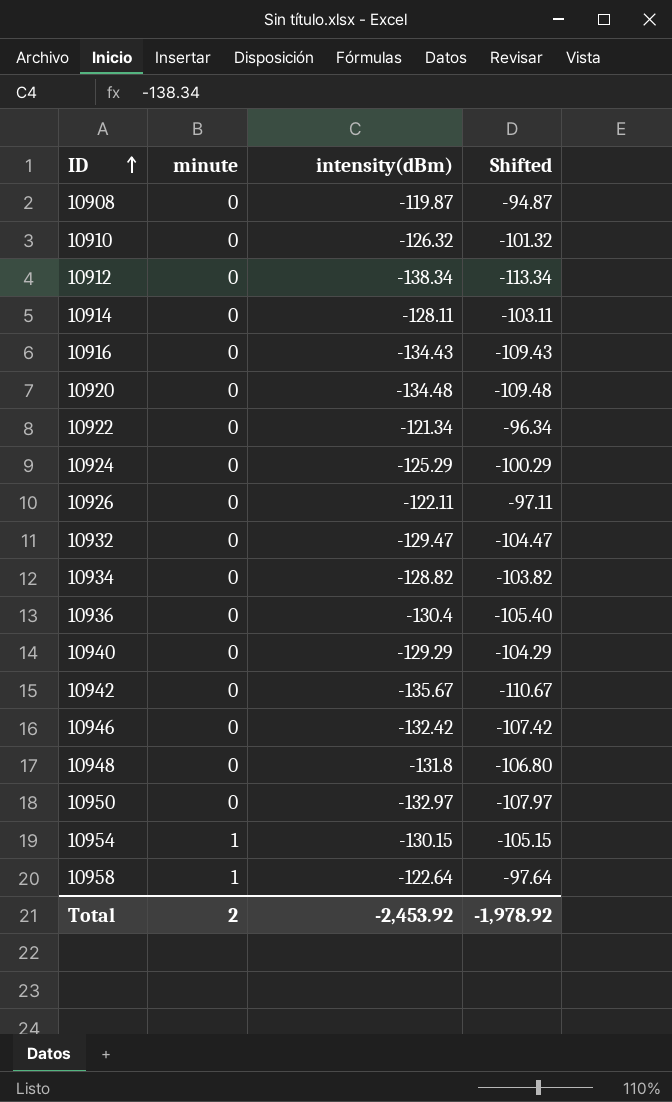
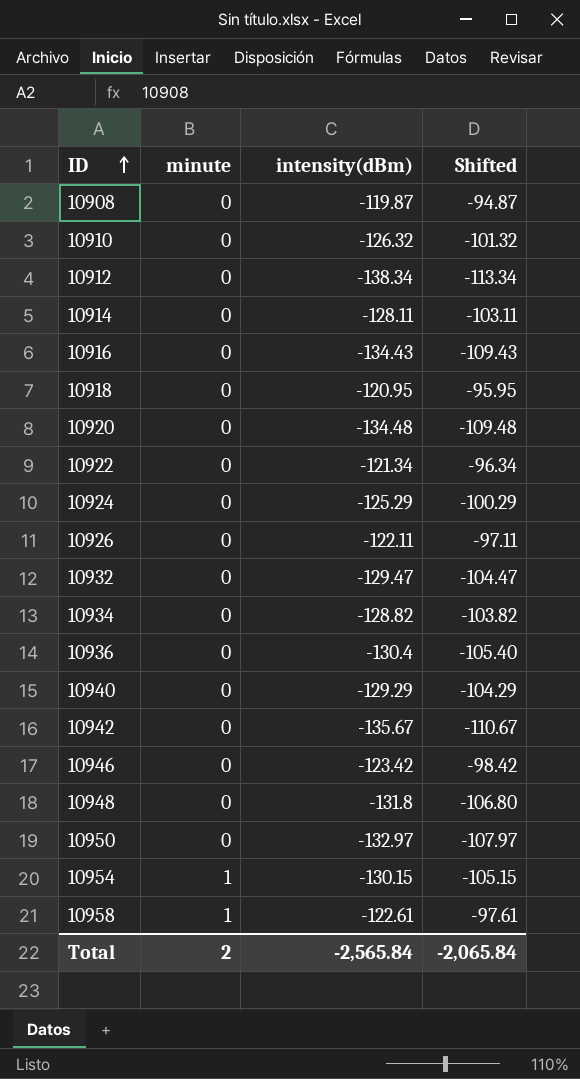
row 10918: none -> 0 | -120.95 | -95.95
10946 | intensity(dBm): -132.42 -> -123.42
10946 | Shifted: -107.42 -> -98.42
10958 | intensity(dBm): -122.64 -> -122.61
10958 | Shifted: -97.64 -> -97.61
Total | intensity(dBm): -2,453.92 -> -2,565.84
Total | Shifted: -1,978.92 -> -2,065.84

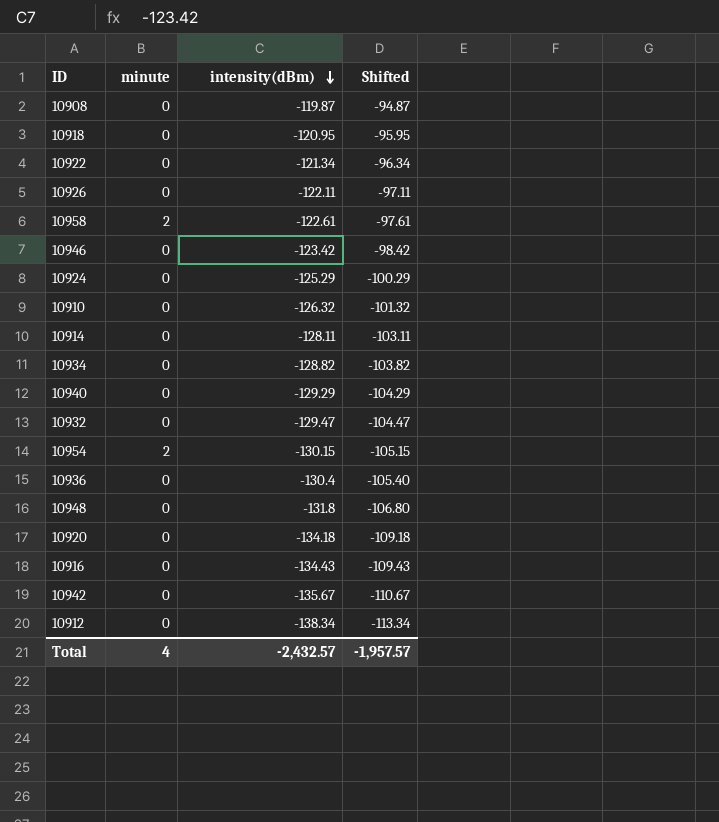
row order: ID ascending -> intensity(dBm) descending
row 10950: 0 | -132.97 | -107.97 -> none
10958 | minute: 1 -> 2
10954 | minute: 1 -> 2
10920 | intensity(dBm): -134.48 -> -134.18
10920 | Shifted: -109.48 -> -109.18
Total | minute: 2 -> 4
Total | intensity(dBm): -2,565.84 -> -2,432.57
Total | Shifted: -2,065.84 -> -1,957.57

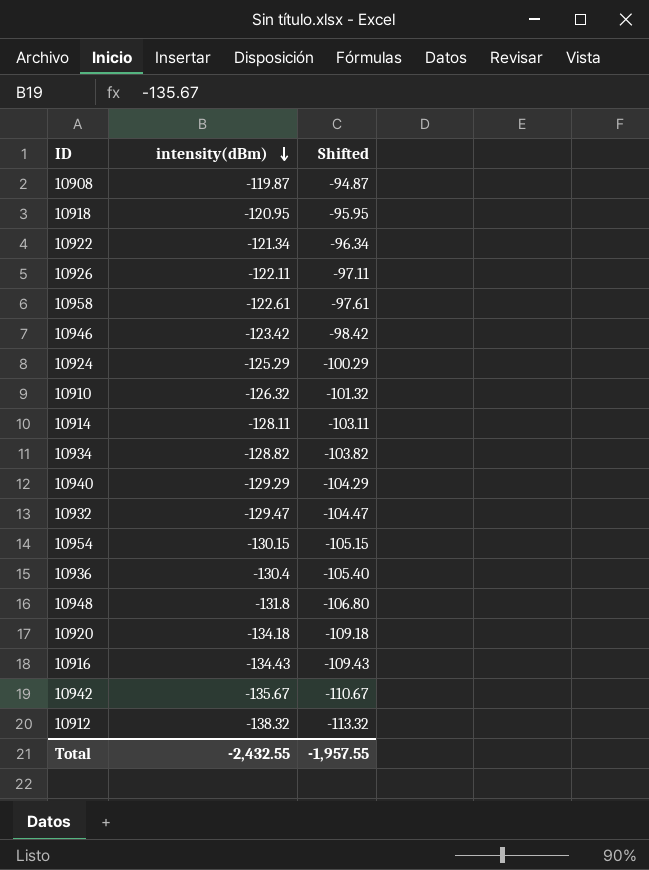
column minute | position: 2 -> none
10912 | intensity(dBm): -138.34 -> -138.32
10912 | Shifted: -113.34 -> -113.32
Total | intensity(dBm): -2,432.57 -> -2,432.55
Total | Shifted: -1,957.57 -> -1,957.55

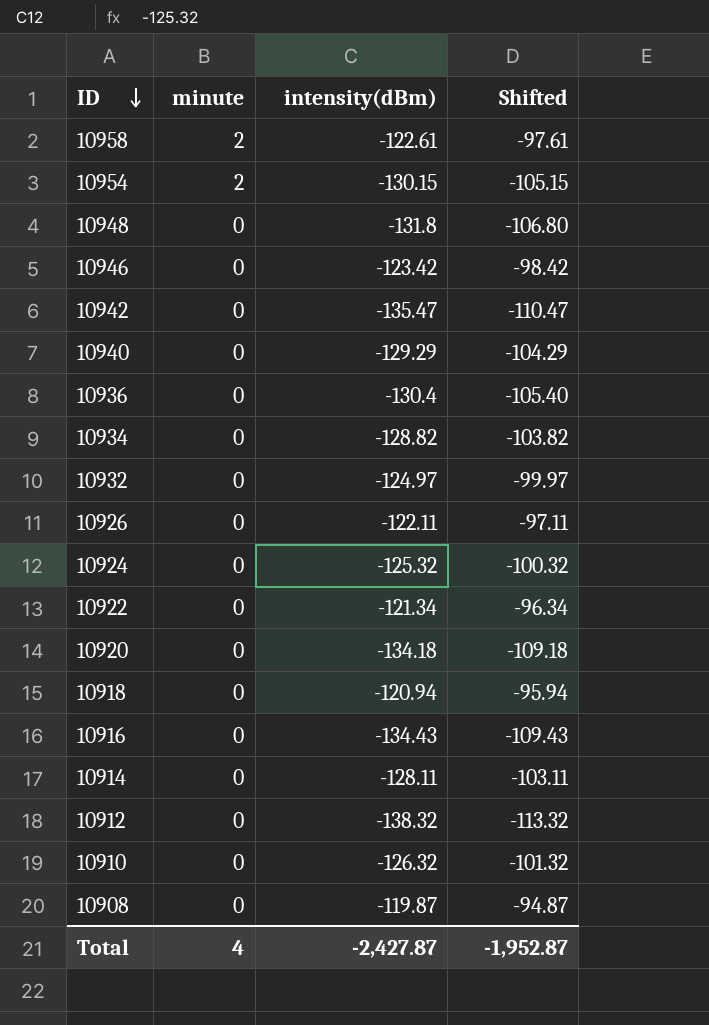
row order: intensity(dBm) descending -> ID descending
column minute | position: none -> 2
10942 | intensity(dBm): -135.67 -> -135.47
10942 | Shifted: -110.67 -> -110.47
10932 | intensity(dBm): -129.47 -> -124.97
10932 | Shifted: -104.47 -> -99.97
10924 | intensity(dBm): -125.29 -> -125.32
10924 | Shifted: -100.29 -> -100.32
10918 | intensity(dBm): -120.95 -> -120.94
10918 | Shifted: -95.95 -> -95.94
Total | intensity(dBm): -2,432.55 -> -2,427.87
Total | Shifted: -1,957.55 -> -1,952.87

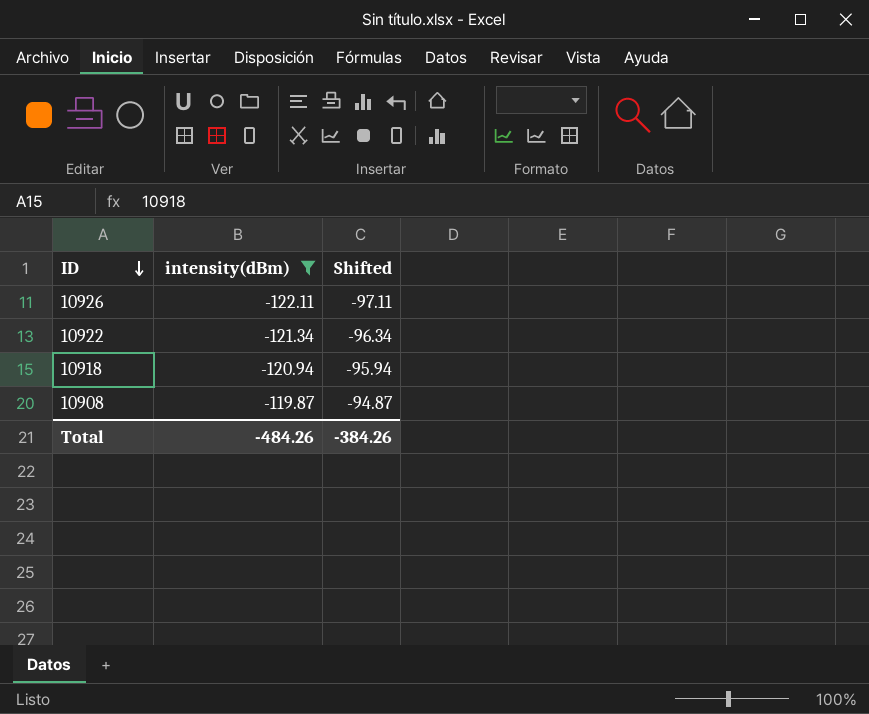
filter: none -> intensity(dBm) >= -122.11
column minute | position: 2 -> none
Total | intensity(dBm): -2,427.87 -> -484.26
Total | Shifted: -1,952.87 -> -384.26

